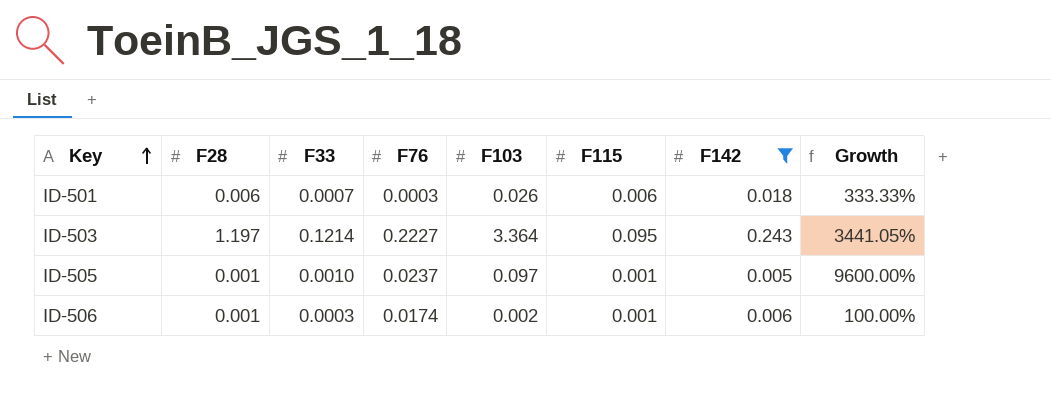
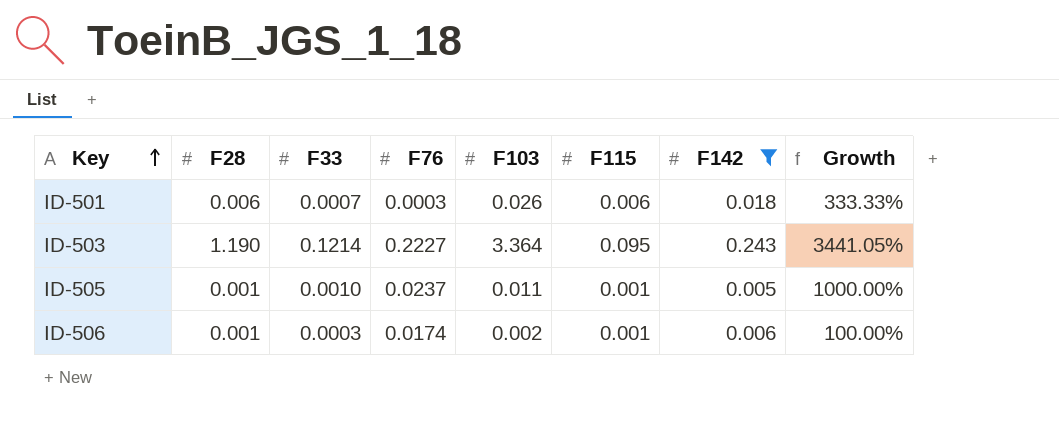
ID-503 | F28: 1.197 -> 1.190
ID-505 | F103: 0.097 -> 0.011
ID-505 | Growth: 9600.00% -> 1000.00%

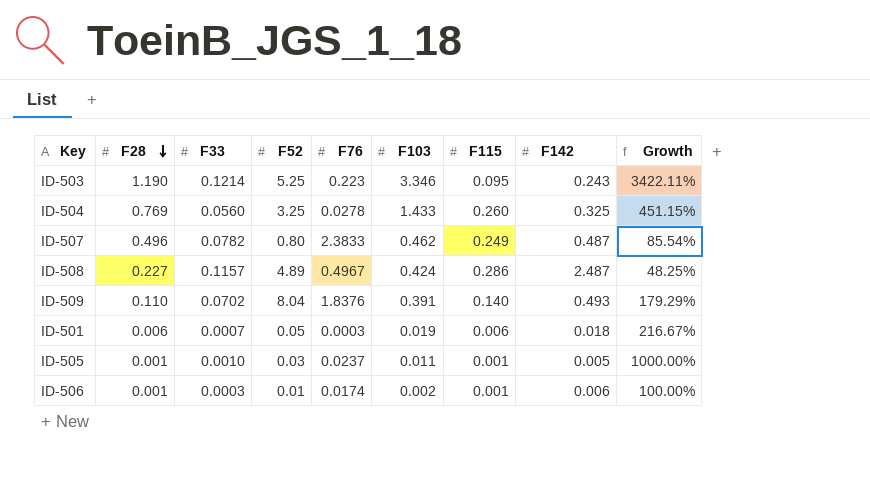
filter: F142 <= 0.243 -> none
row order: Key ascending -> F28 descending
column F52 | position: none -> 4
ID-503 | F76: 0.2227 -> 0.223
ID-503 | F103: 3.364 -> 3.346
ID-503 | Growth: 3441.05% -> 3422.11%
ID-501 | F103: 0.026 -> 0.019
ID-501 | Growth: 333.33% -> 216.67%

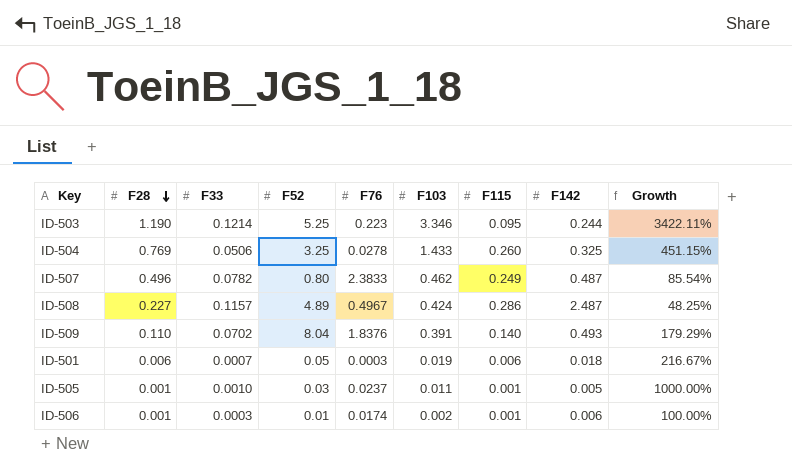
ID-503 | F142: 0.243 -> 0.244
ID-504 | F33: 0.0560 -> 0.0506

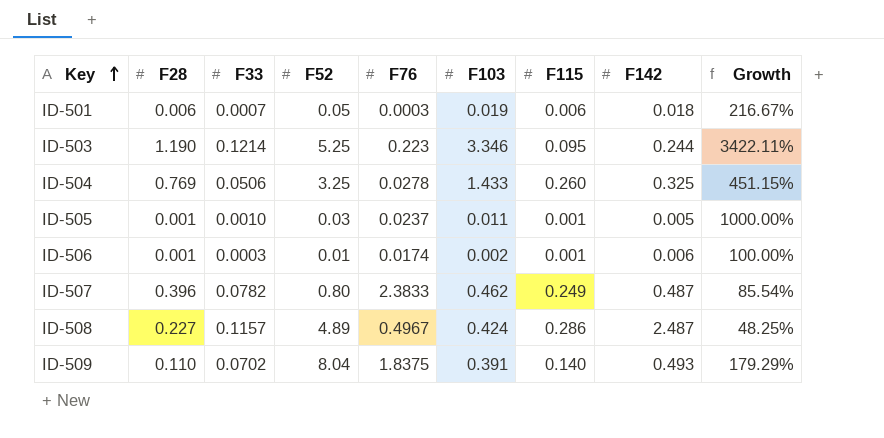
row order: F28 descending -> Key ascending
ID-507 | F28: 0.496 -> 0.396
ID-509 | F76: 1.8376 -> 1.8375

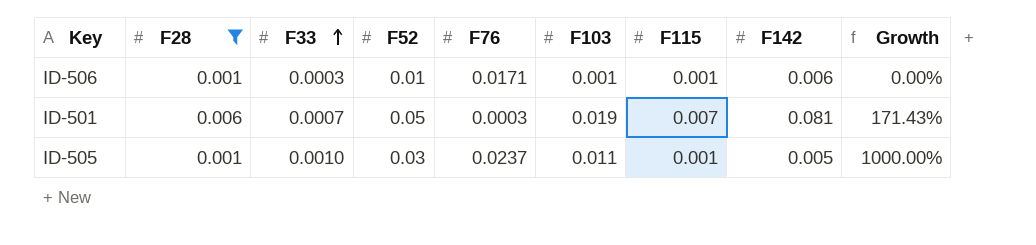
filter: none -> F28 <= 0.006
row order: Key ascending -> F33 ascending
ID-506 | F76: 0.0174 -> 0.0171
ID-506 | F103: 0.002 -> 0.001
ID-506 | Growth: 100.00% -> 0.00%
ID-501 | F115: 0.006 -> 0.007
ID-501 | F142: 0.018 -> 0.081
ID-501 | Growth: 216.67% -> 171.43%

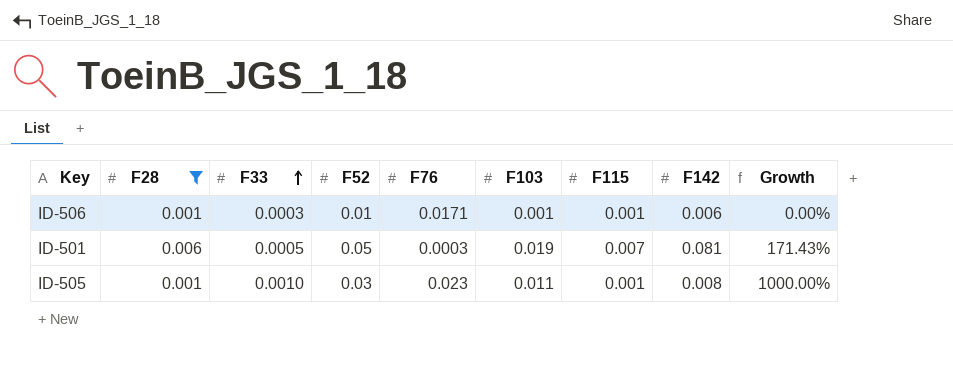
ID-501 | F33: 0.0007 -> 0.0005
ID-505 | F76: 0.0237 -> 0.023
ID-505 | F142: 0.005 -> 0.008

